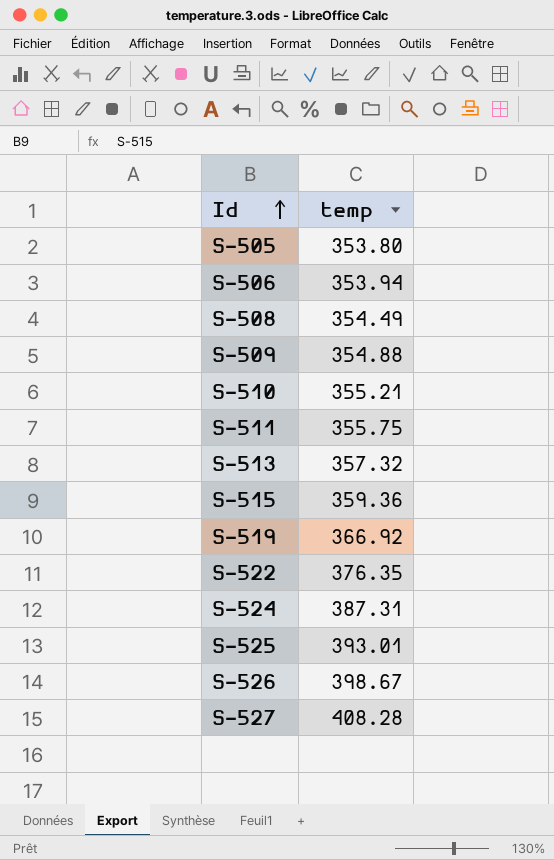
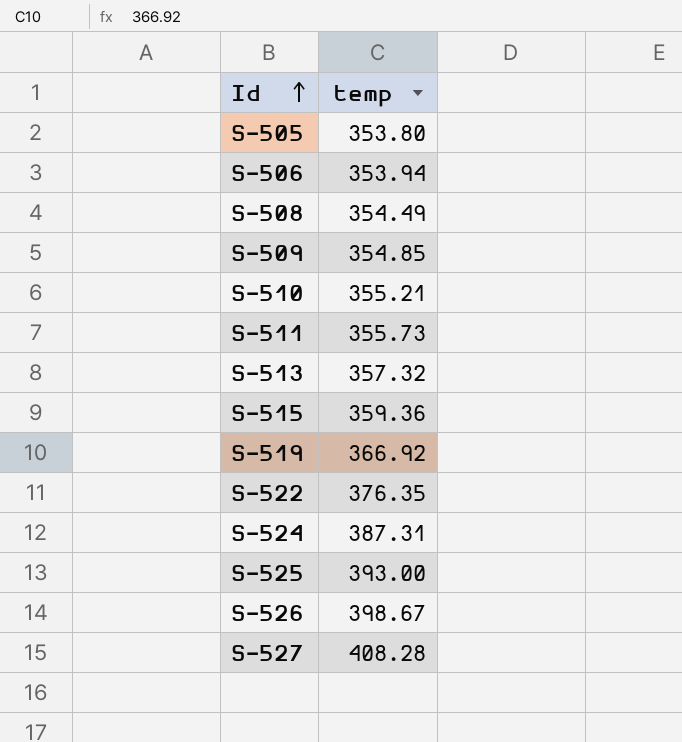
S-509 | temp: 354.88 -> 354.85
S-511 | temp: 355.75 -> 355.73
S-525 | temp: 393.01 -> 393.00

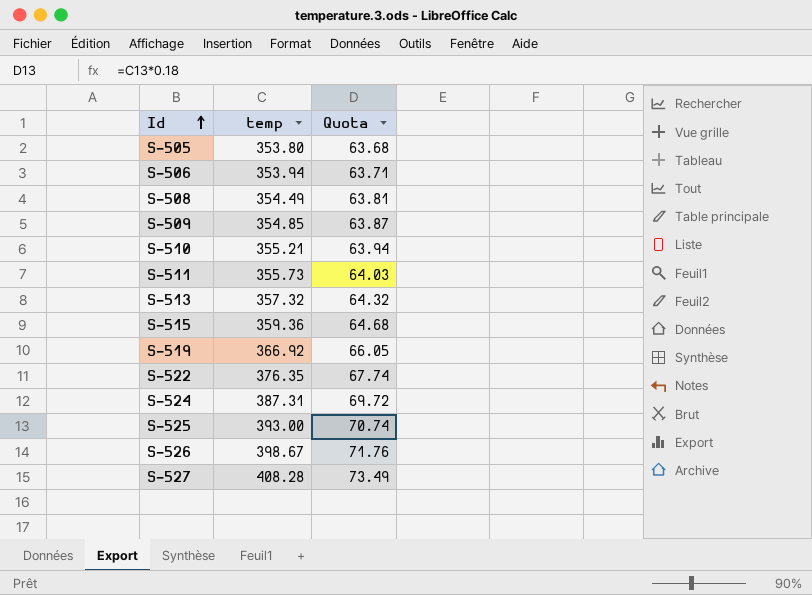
column Quota | formula: none -> [temp] * 0.18

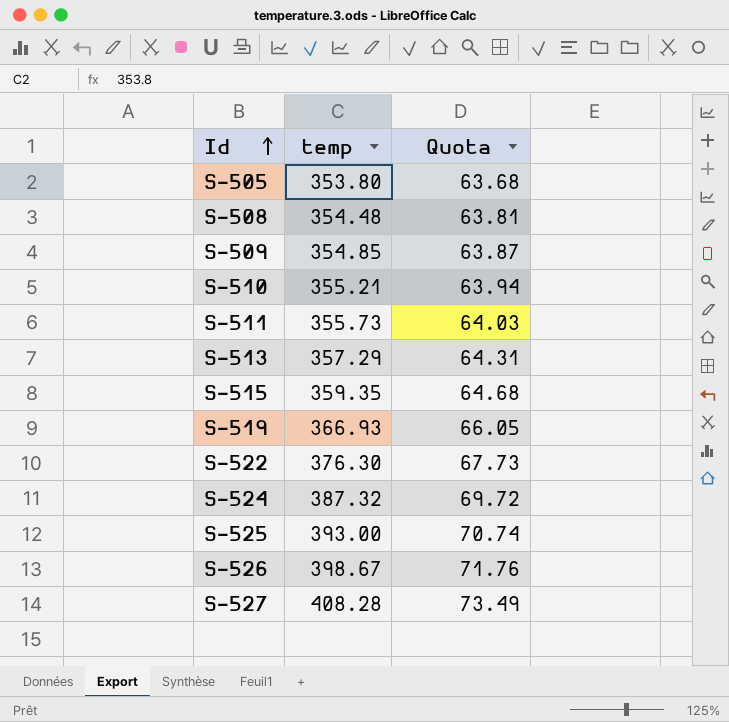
row S-506: 353.94 | 63.71 -> none
S-508 | temp: 354.49 -> 354.48
S-513 | temp: 357.32 -> 357.29
S-513 | Quota: 64.32 -> 64.31
S-515 | temp: 359.36 -> 359.35
S-519 | temp: 366.92 -> 366.93
S-522 | temp: 376.35 -> 376.30
S-522 | Quota: 67.74 -> 67.73
S-524 | temp: 387.31 -> 387.32

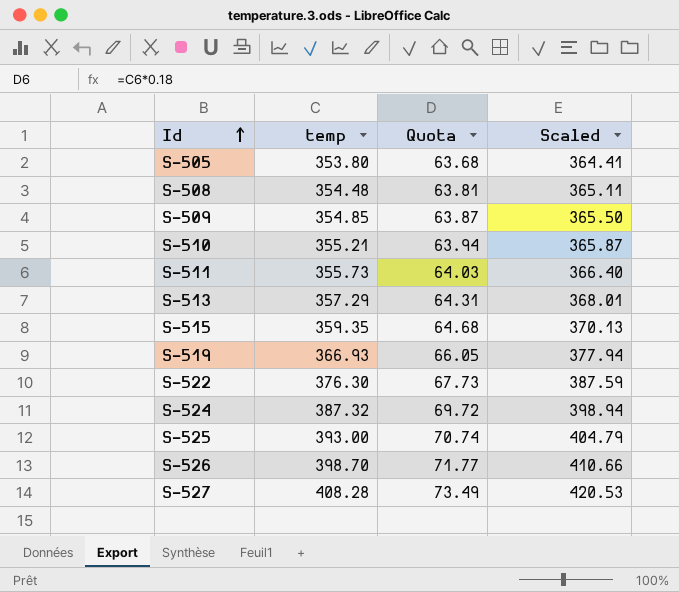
column Scaled | formula: none -> [temp] * 1.03
S-526 | temp: 398.67 -> 398.70
S-526 | Quota: 71.76 -> 71.77

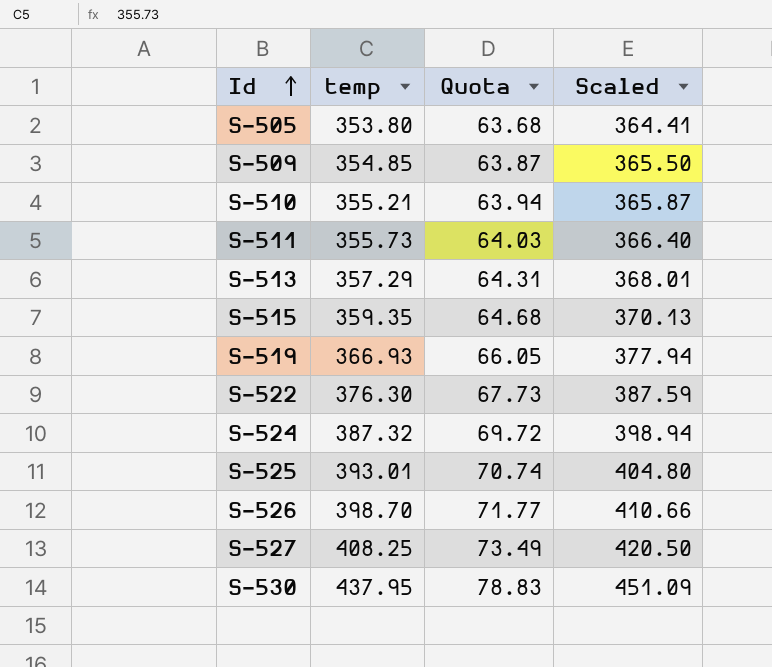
row S-508: 354.48 | 63.81 | 365.11 -> none
S-525 | temp: 393.00 -> 393.01
S-525 | Scaled: 404.79 -> 404.80
S-527 | temp: 408.28 -> 408.25
S-527 | Scaled: 420.53 -> 420.50
row S-530: none -> 437.95 | 78.83 | 451.09

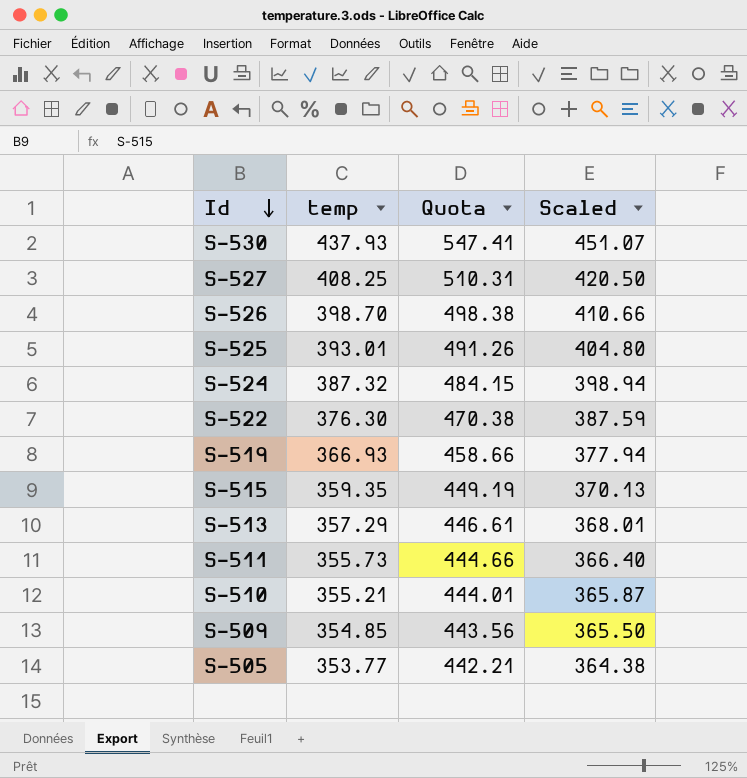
row order: Id ascending -> Id descending
column Quota | formula: [temp] * 0.18 -> [temp] * 1.25
S-530 | temp: 437.95 -> 437.93
S-530 | Scaled: 451.09 -> 451.07
S-505 | temp: 353.80 -> 353.77
S-505 | Scaled: 364.41 -> 364.38

